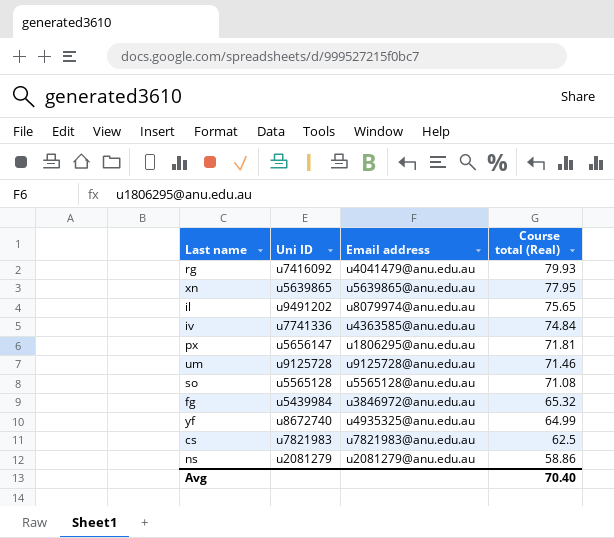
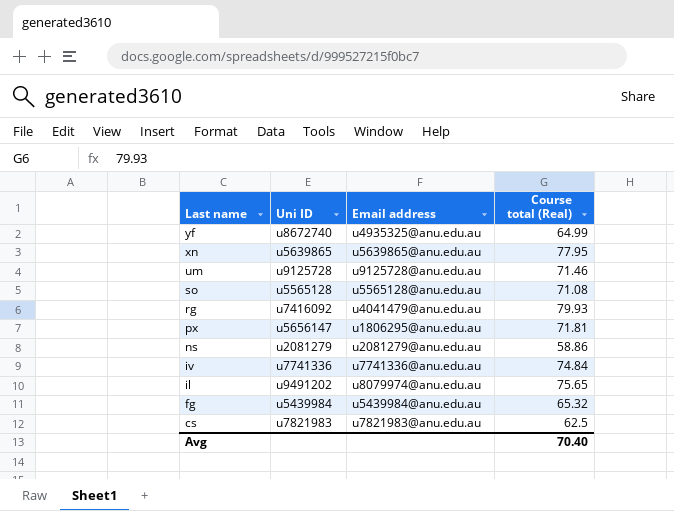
row order: Course total (Real) descending -> Last name descending
iv | Email address: u4363585@anu.edu.au -> u7741336@anu.edu.au
fg | Email address: u3846972@anu.edu.au -> u5439984@anu.edu.au

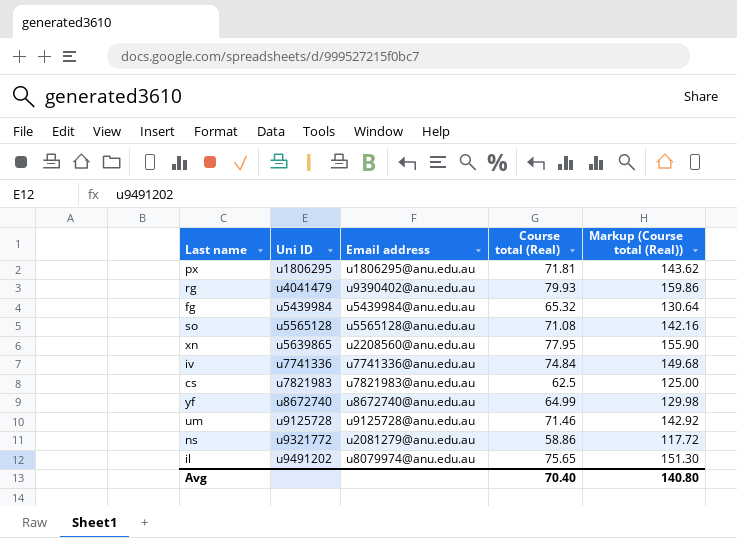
row order: Last name descending -> Uni ID ascending
column Markup (Course total (Real)) | formula: none -> [Course total (Real)] * 2
px | Uni ID: u5656147 -> u1806295
rg | Uni ID: u7416092 -> u4041479
rg | Email address: u4041479@anu.edu.au -> u9390402@anu.edu.au
xn | Email address: u5639865@anu.edu.au -> u2208560@anu.edu.au
yf | Email address: u4935325@anu.edu.au -> u8672740@anu.edu.au
ns | Uni ID: u2081279 -> u9321772

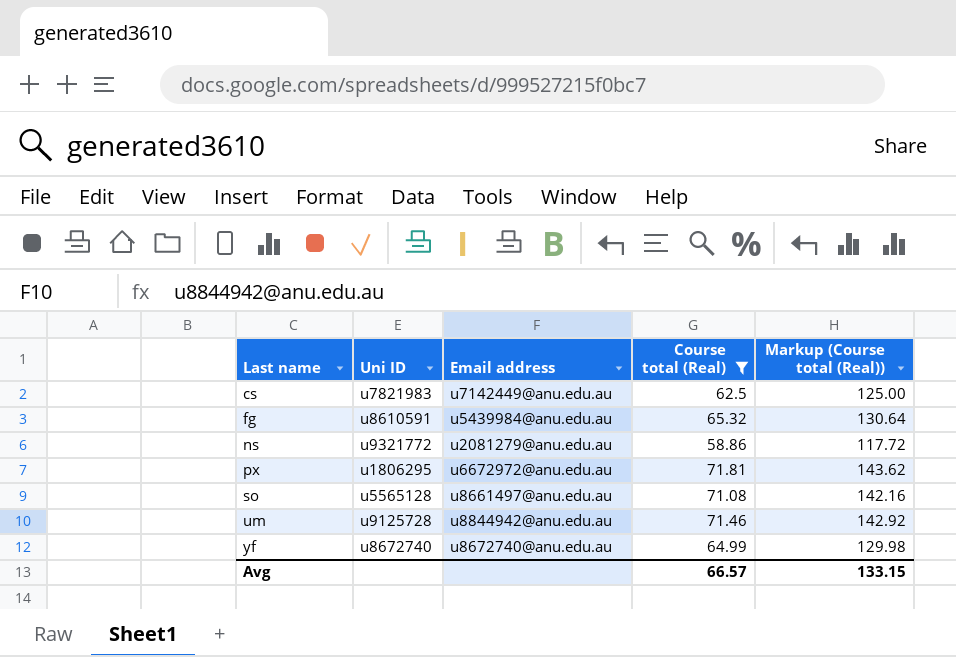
filter: none -> Course total (Real) <= 71.81
row order: Uni ID ascending -> Last name ascending
cs | Email address: u7821983@anu.edu.au -> u7142449@anu.edu.au
fg | Uni ID: u5439984 -> u8610591
px | Email address: u1806295@anu.edu.au -> u6672972@anu.edu.au
so | Email address: u5565128@anu.edu.au -> u8661497@anu.edu.au
um | Email address: u9125728@anu.edu.au -> u8844942@anu.edu.au
Avg | Course total (Real): 70.40 -> 66.57
Avg | Markup (Course total (Real)): 140.80 -> 133.15

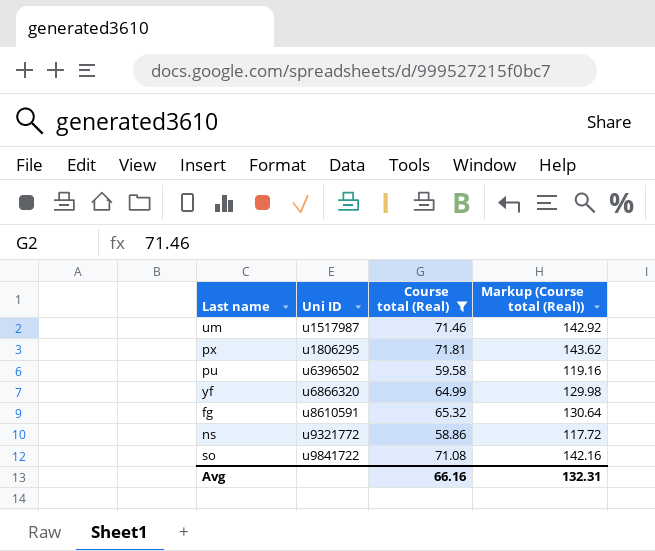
row order: Last name ascending -> Uni ID ascending
column Email address | position: 3 -> none
row cs: u7821983 | u7142449@anu.edu.au | 62.5 | 125.00 -> none
um | Uni ID: u9125728 -> u1517987
row pu: none -> u6396502 | 59.58 | 119.16
yf | Uni ID: u8672740 -> u6866320
so | Uni ID: u5565128 -> u9841722
Avg | Course total (Real): 66.57 -> 66.16
Avg | Markup (Course total (Real)): 133.15 -> 132.31

